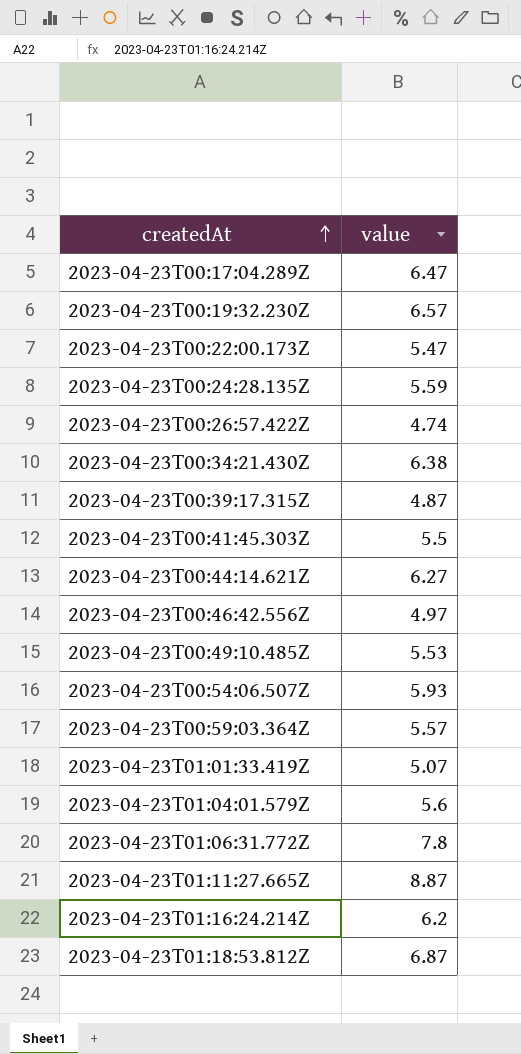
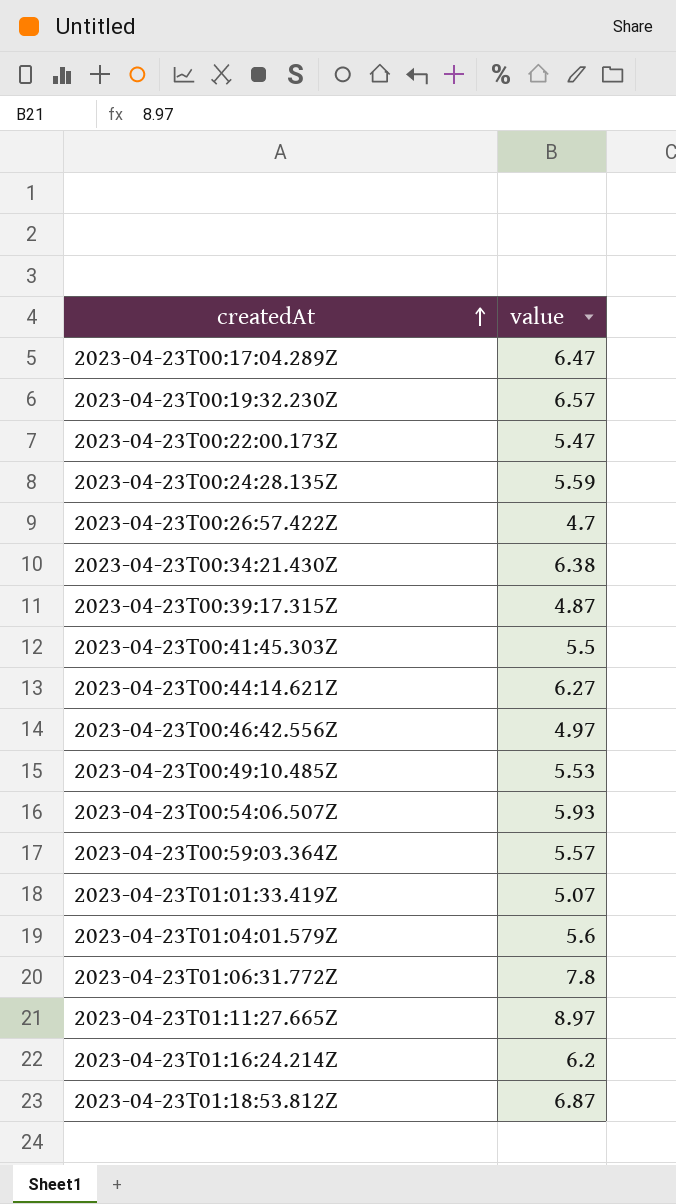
2023-04-23T00:26:57.422Z | value: 4.74 -> 4.7
2023-04-23T01:11:27.665Z | value: 8.87 -> 8.97

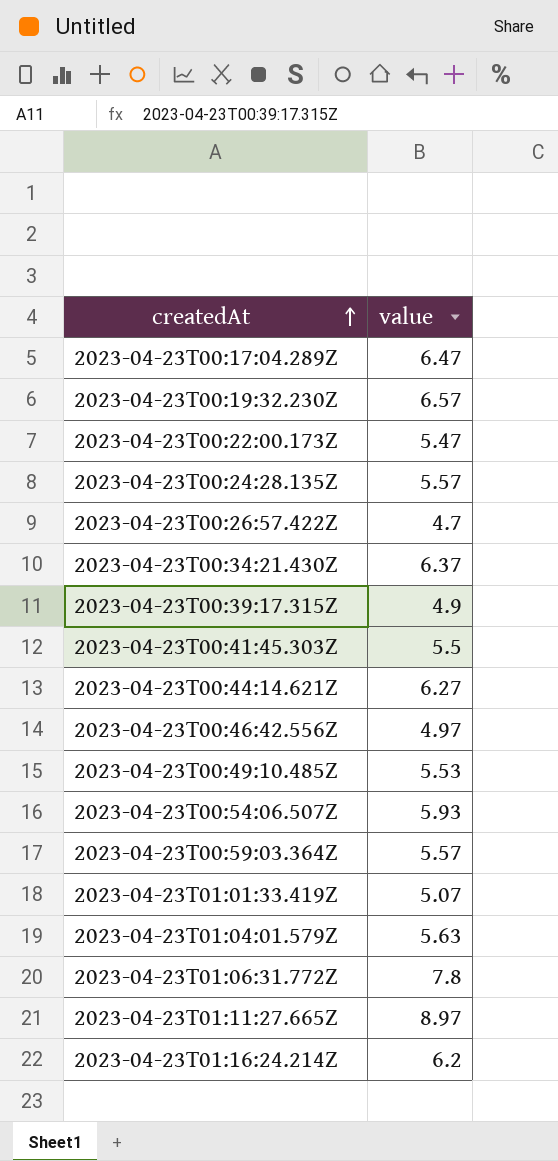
row 2023-04-23T01:18:53.812Z: 6.87 -> none
2023-04-23T00:24:28.135Z | value: 5.59 -> 5.57
2023-04-23T00:34:21.430Z | value: 6.38 -> 6.37
2023-04-23T00:39:17.315Z | value: 4.87 -> 4.9
2023-04-23T01:04:01.579Z | value: 5.6 -> 5.63

